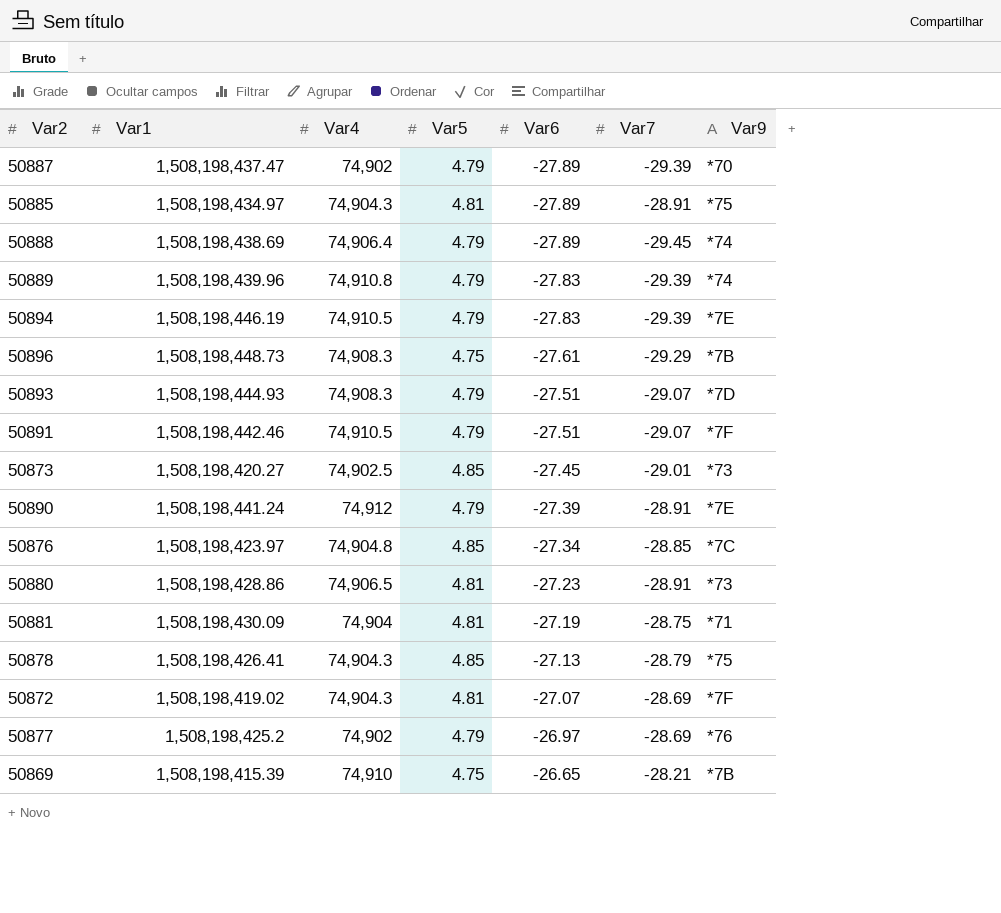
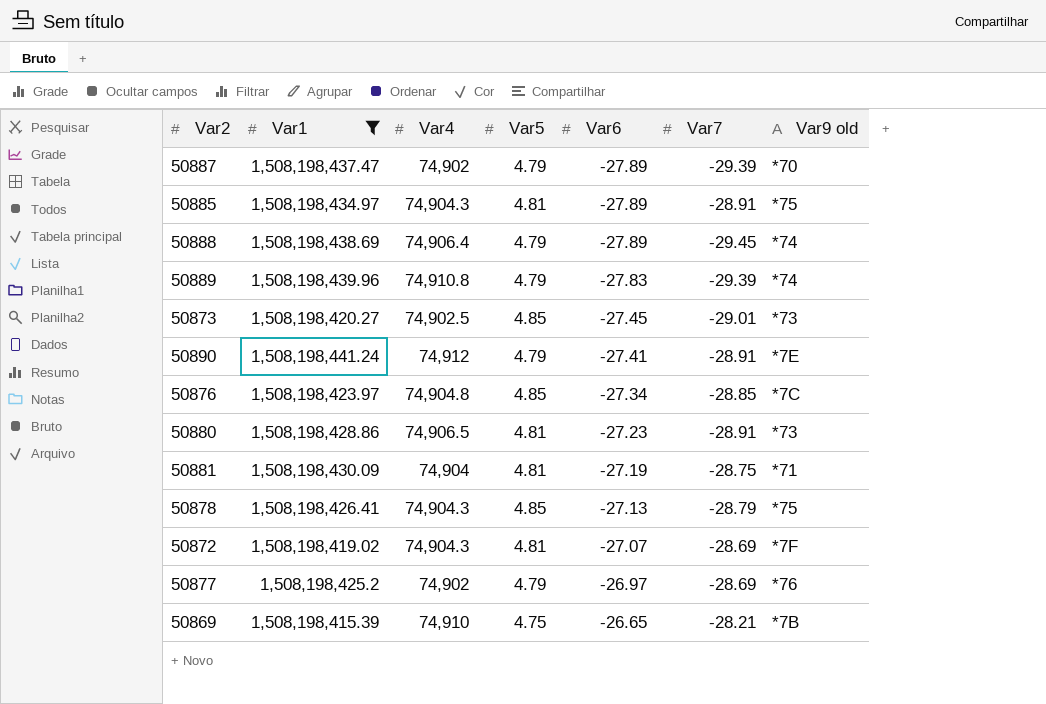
filter: none -> Var1 <= 1,508,198,441.24
column name: Var9 -> Var9 old
50890 | Var6: -27.39 -> -27.41

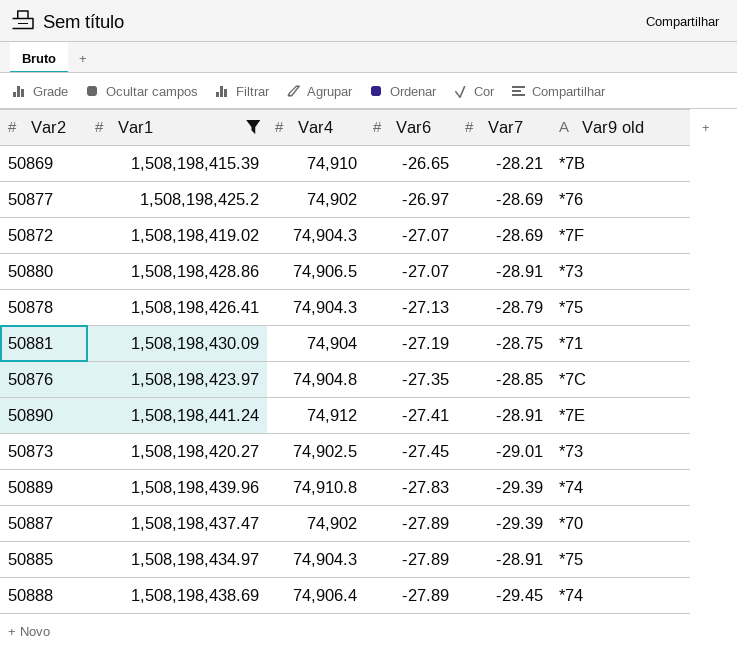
row order: Var6 ascending -> Var6 descending
column Var5 | position: 4 -> none
50880 | Var6: -27.23 -> -27.07
50876 | Var6: -27.34 -> -27.35

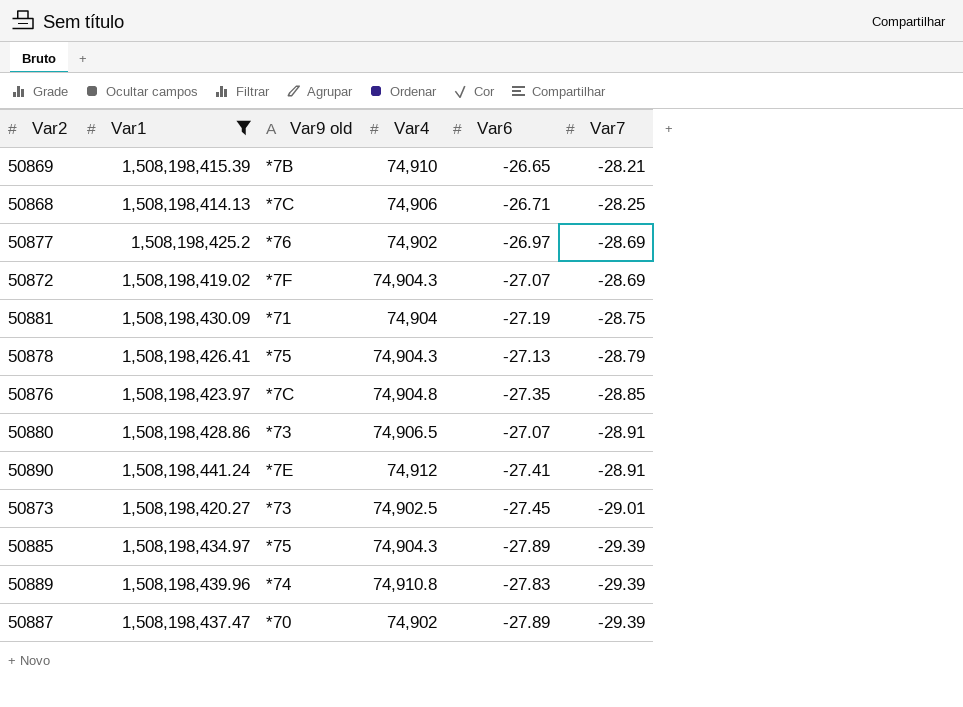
row order: Var6 descending -> Var7 descending
column Var9 old | position: 6 -> 3
row 50888: 1,508,198,438.69 | 74,906.4 | -27.89 | -29.45 | *74 -> none
row 50868: none -> 1,508,198,414.13 | *7C | 74,906 | -26.71 | -28.25
50885 | Var7: -28.91 -> -29.39

